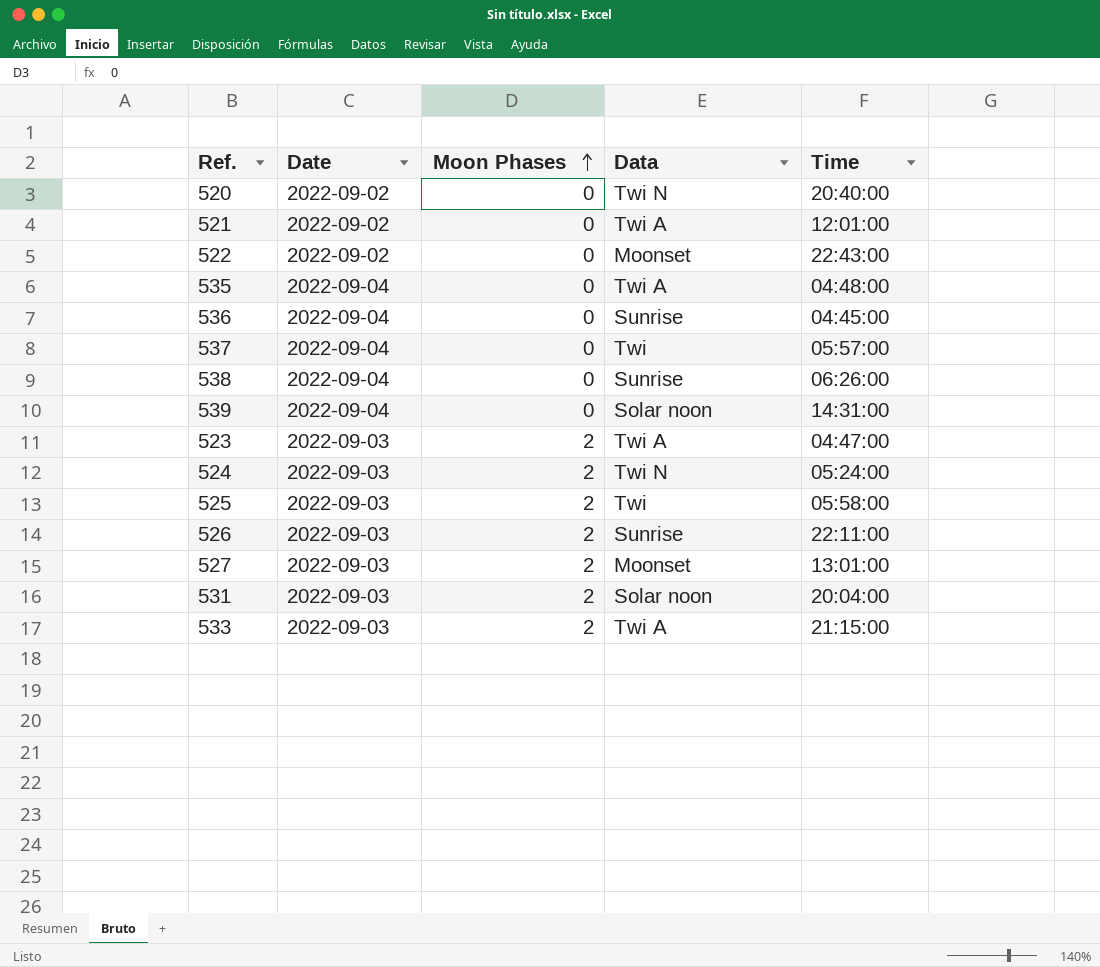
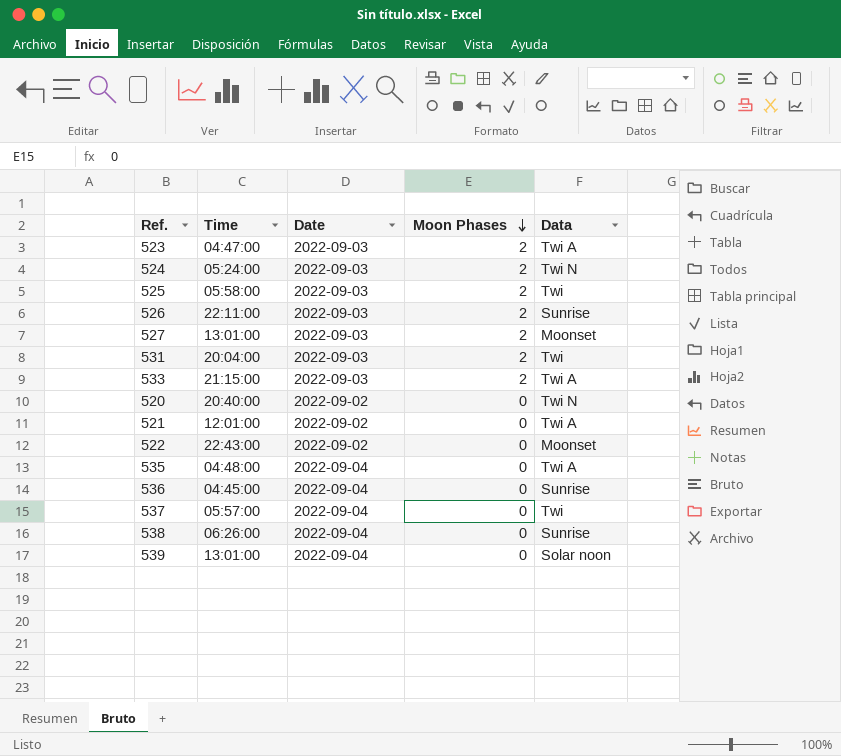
row order: Moon Phases ascending -> Moon Phases descending
column Time | position: 5 -> 2
531 | Data: Solar noon -> Twi
539 | Time: 14:31:00 -> 13:01:00

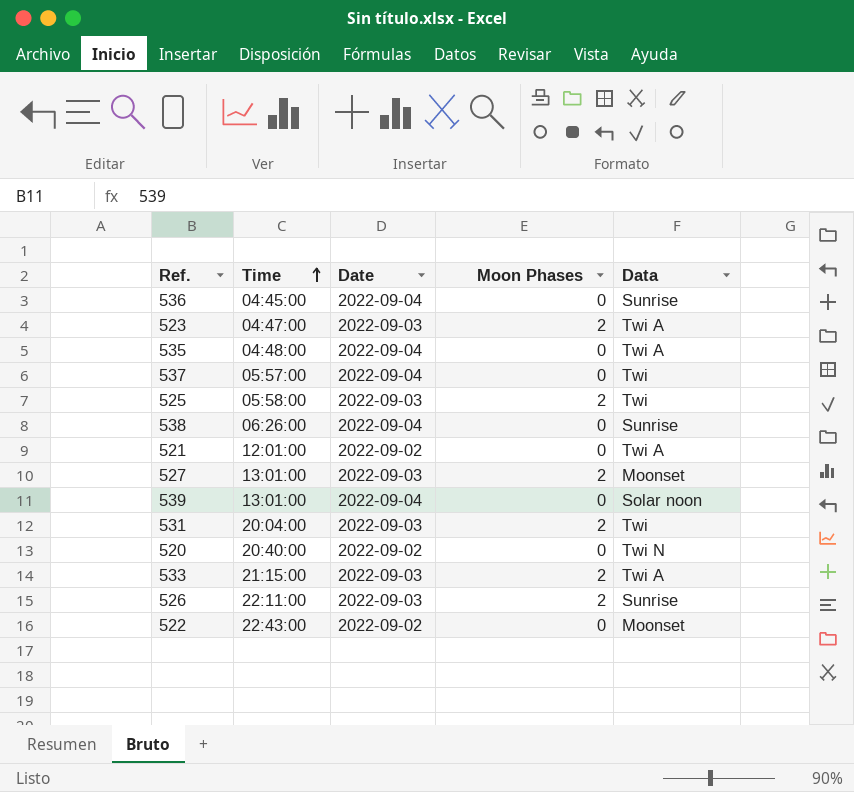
row order: Moon Phases descending -> Time ascending
row 524: 05:24:00 | 2022-09-03 | 2 | Twi N -> none

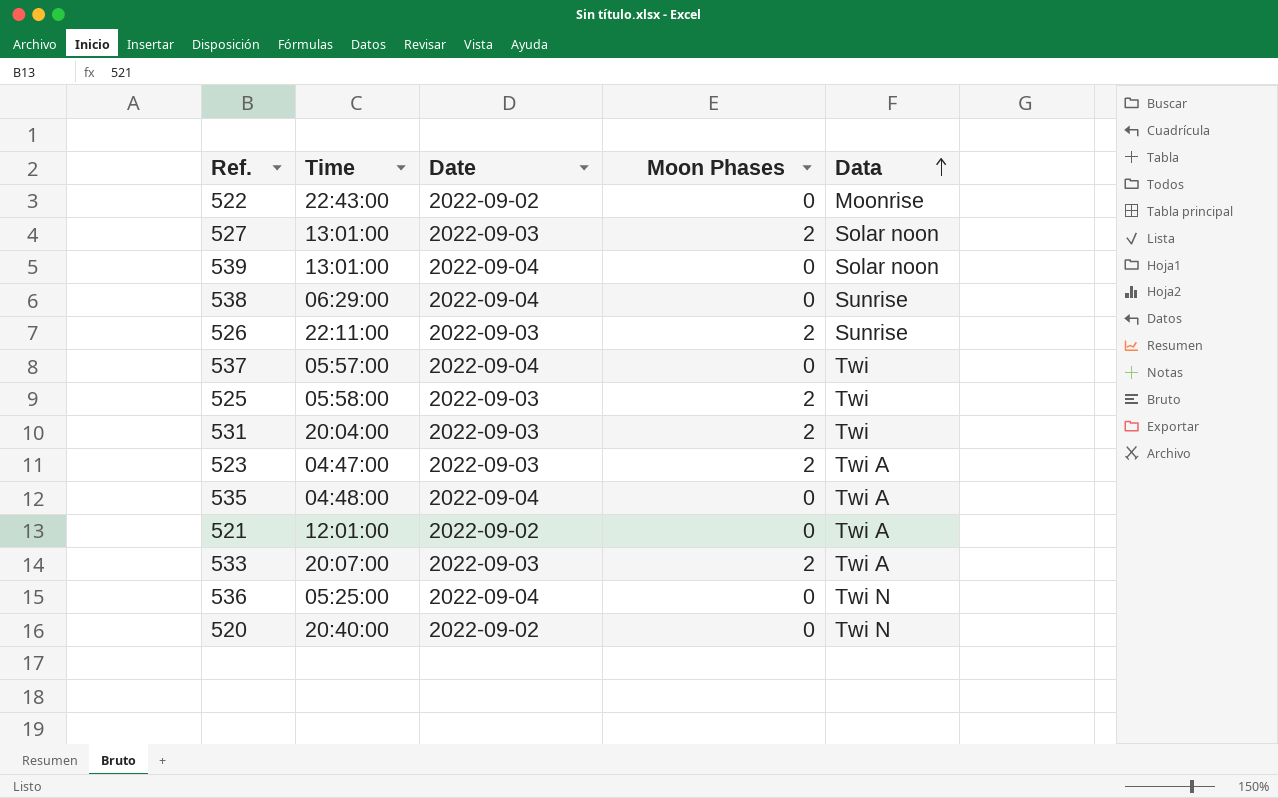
row order: Time ascending -> Data ascending
522 | Data: Moonset -> Moonrise
527 | Data: Moonset -> Solar noon
538 | Time: 06:26:00 -> 06:29:00
533 | Time: 21:15:00 -> 20:07:00
536 | Time: 04:45:00 -> 05:25:00
536 | Data: Sunrise -> Twi N

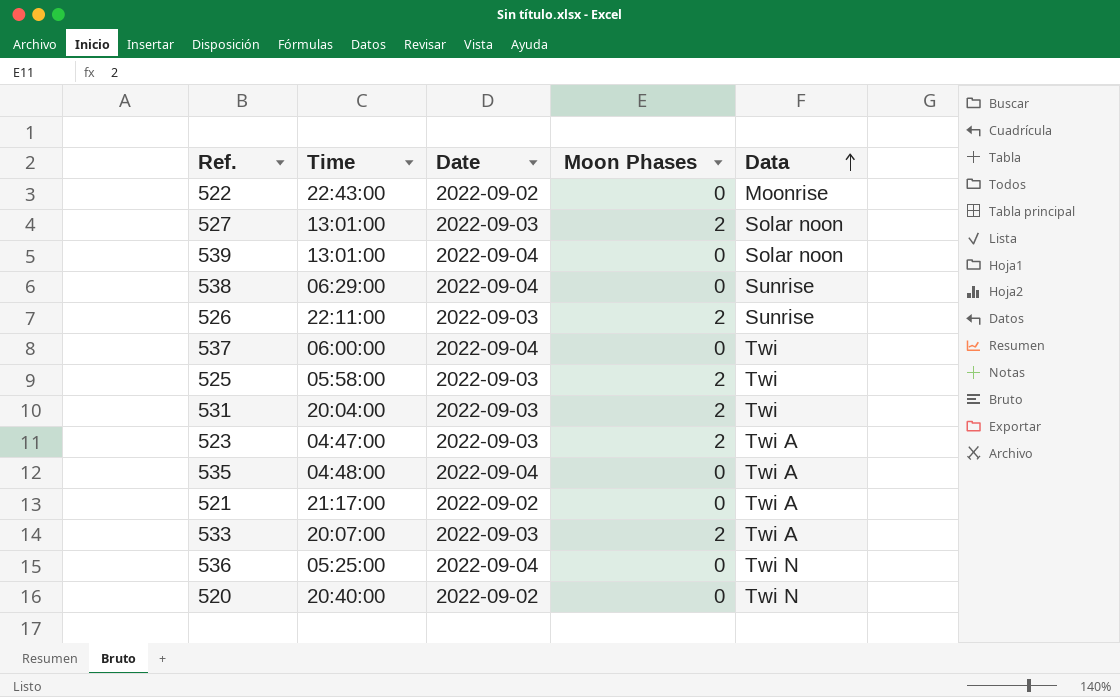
537 | Time: 05:57:00 -> 06:00:00
521 | Time: 12:01:00 -> 21:17:00

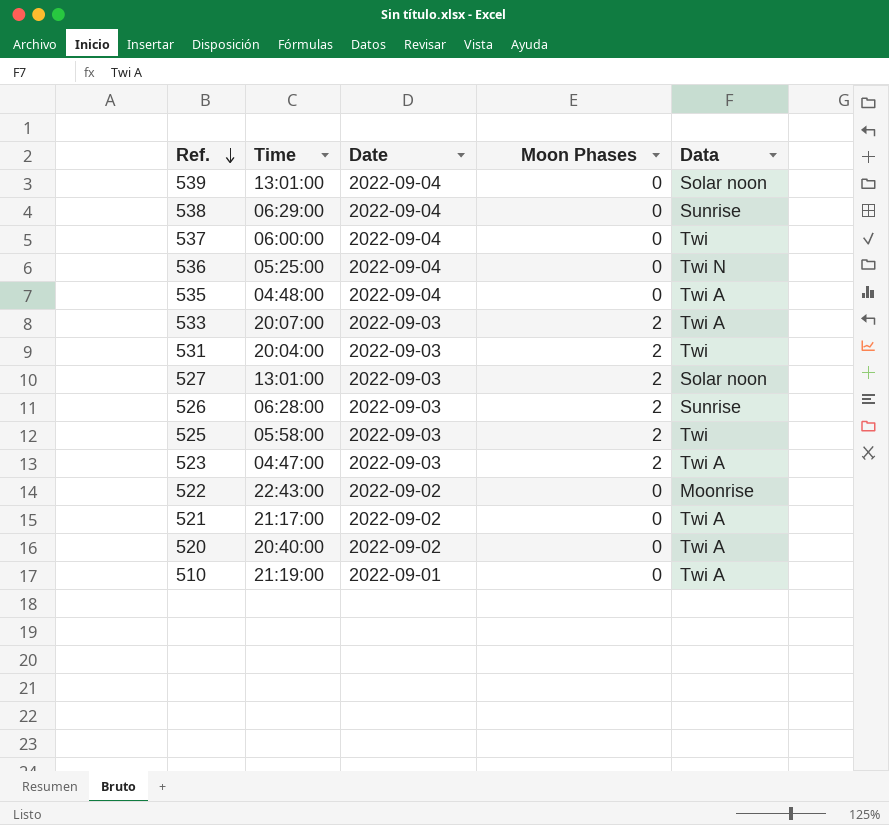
row order: Data ascending -> Ref. descending
526 | Time: 22:11:00 -> 06:28:00
520 | Data: Twi N -> Twi A
row 510: none -> 21:19:00 | 2022-09-01 | 0 | Twi A

